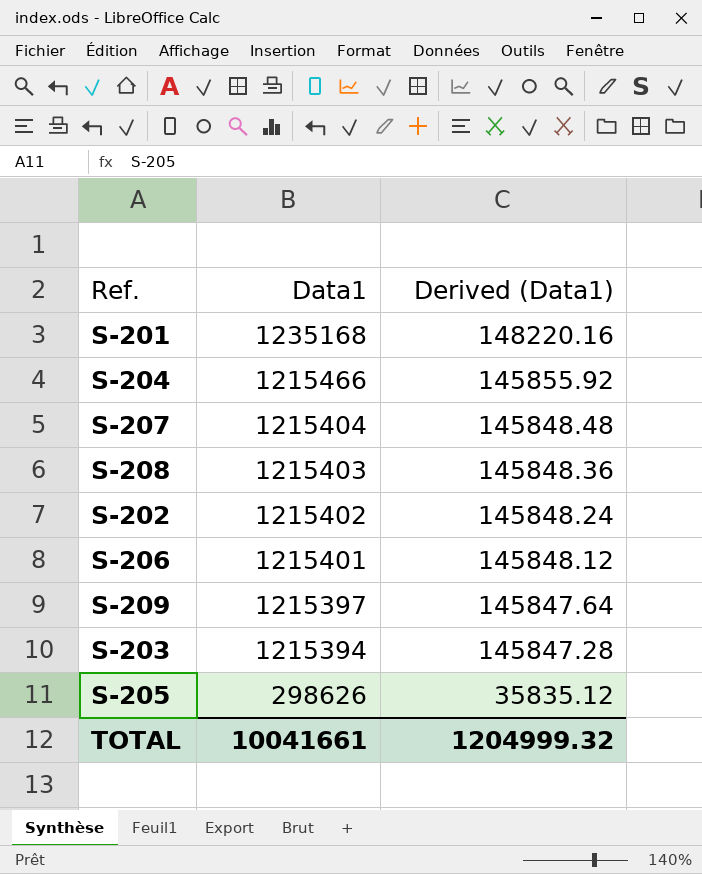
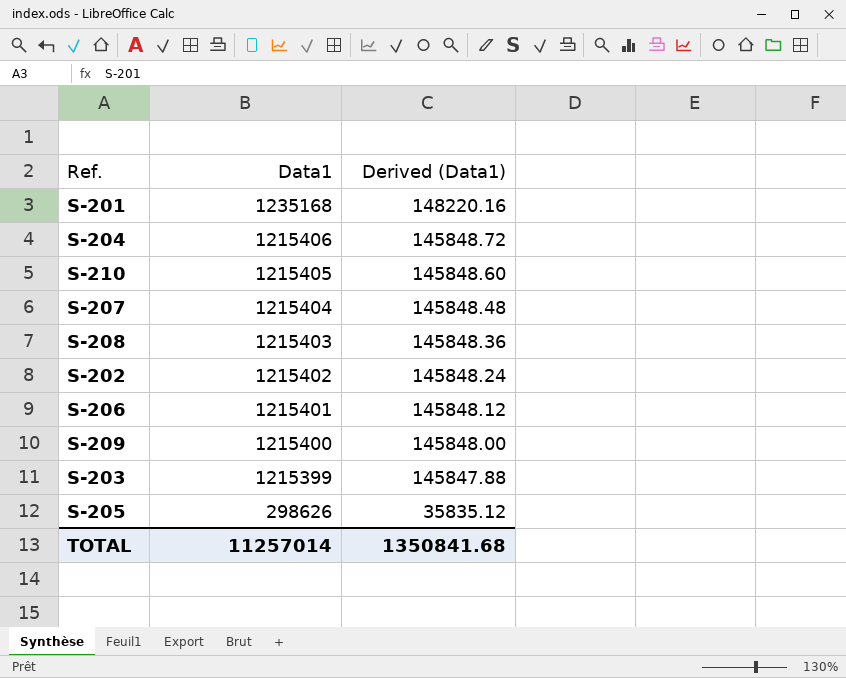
S-204 | Data1: 1215466 -> 1215406
S-204 | Derived (Data1): 145855.92 -> 145848.72
row S-210: none -> 1215405 | 145848.60
S-209 | Data1: 1215397 -> 1215400
S-209 | Derived (Data1): 145847.64 -> 145848.00
S-203 | Data1: 1215394 -> 1215399
S-203 | Derived (Data1): 145847.28 -> 145847.88
TOTAL | Data1: 10041661 -> 11257014
TOTAL | Derived (Data1): 1204999.32 -> 1350841.68

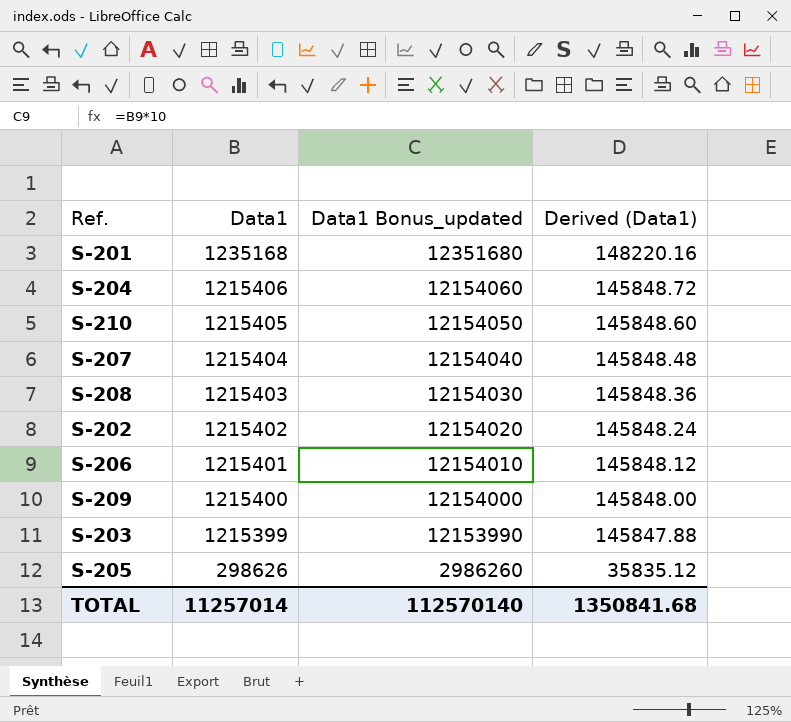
column Data1 Bonus_updated | formula: none -> [Data1] * 10

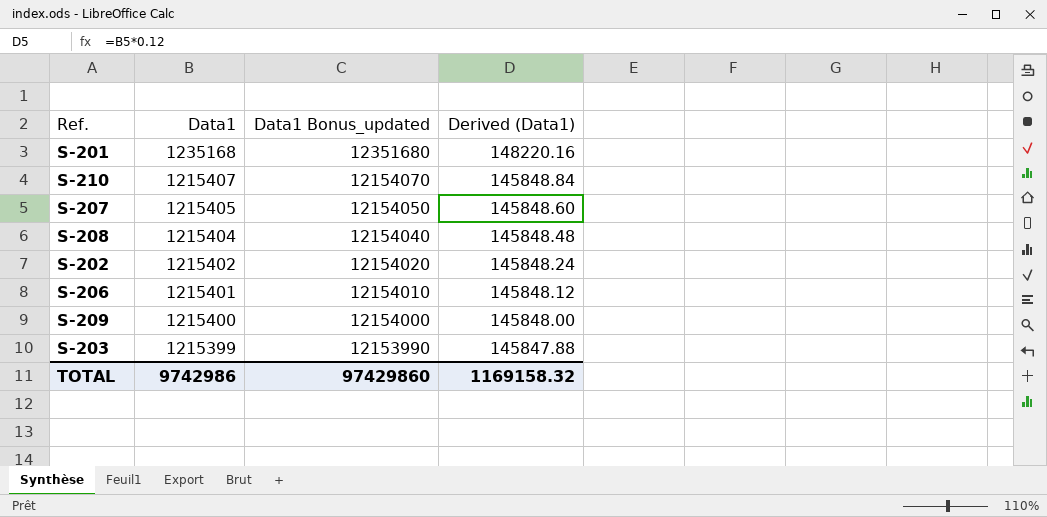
row S-204: 1215406 | 12154060 | 145848.72 -> none
row S-205: 298626 | 2986260 | 35835.12 -> none
S-210 | Data1: 1215405 -> 1215407
S-210 | Data1 Bonus_updated: 12154050 -> 12154070
S-210 | Derived (Data1): 145848.60 -> 145848.84
S-207 | Data1: 1215404 -> 1215405
S-207 | Data1 Bonus_updated: 12154040 -> 12154050
S-207 | Derived (Data1): 145848.48 -> 145848.60
S-208 | Data1: 1215403 -> 1215404
S-208 | Data1 Bonus_updated: 12154030 -> 12154040
S-208 | Derived (Data1): 145848.36 -> 145848.48
TOTAL | Data1: 11257014 -> 9742986
TOTAL | Data1 Bonus_updated: 112570140 -> 97429860
TOTAL | Derived (Data1): 1350841.68 -> 1169158.32

